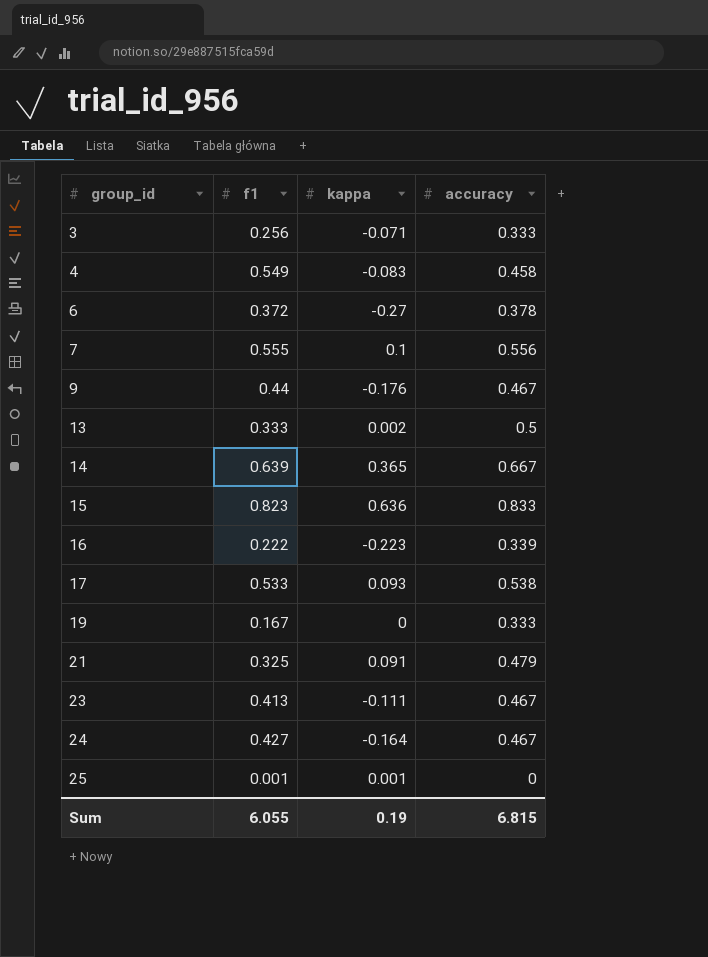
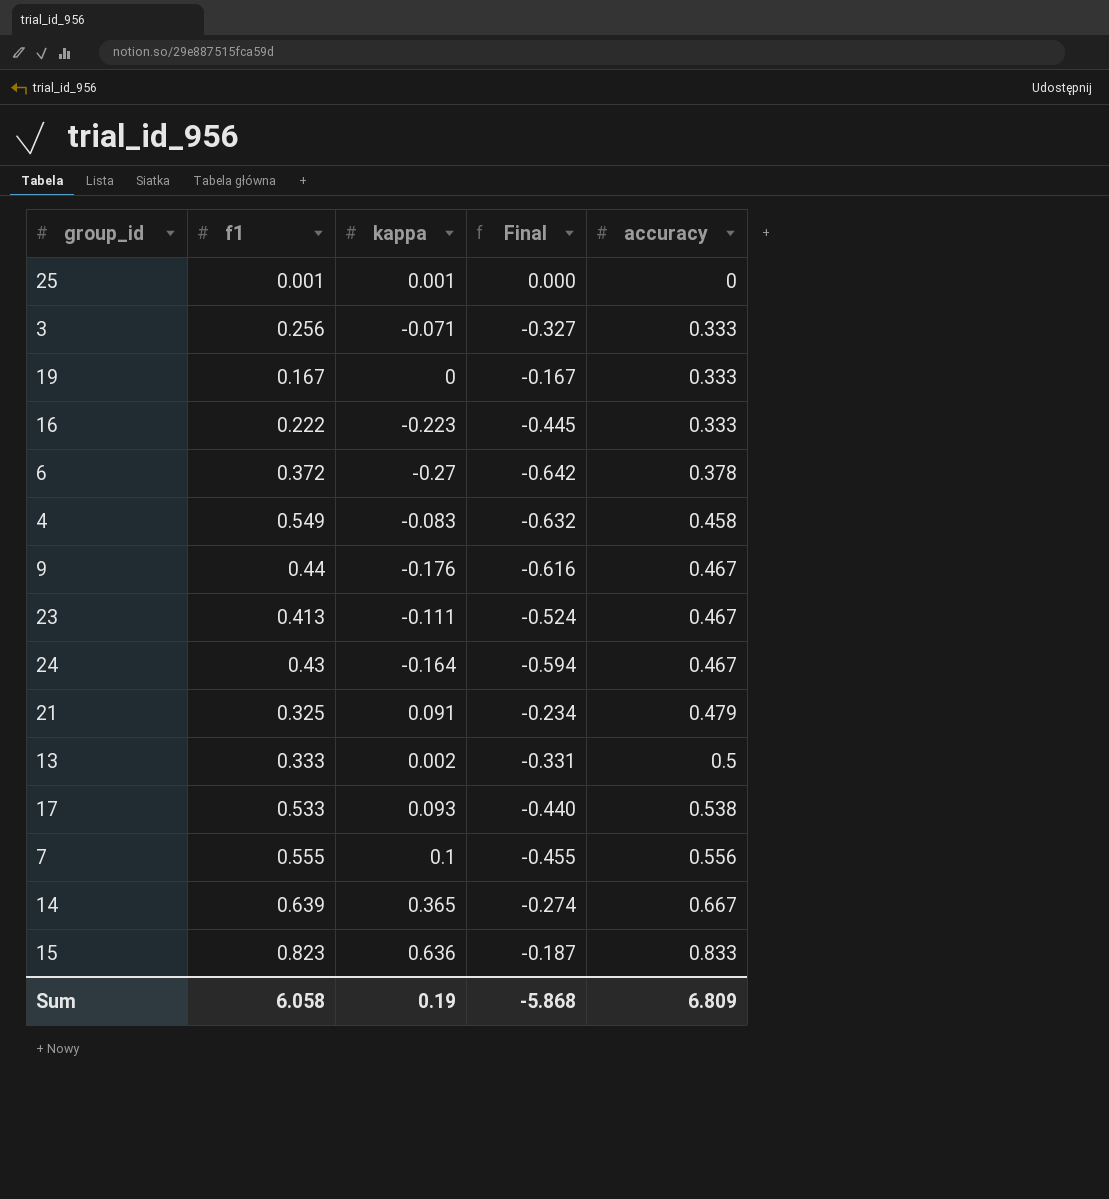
row order: group_id ascending -> accuracy ascending
column Final | formula: none -> [kappa] - [f1]
16 | accuracy: 0.339 -> 0.333
24 | f1: 0.427 -> 0.43
Sum | f1: 6.055 -> 6.058
Sum | accuracy: 6.815 -> 6.809

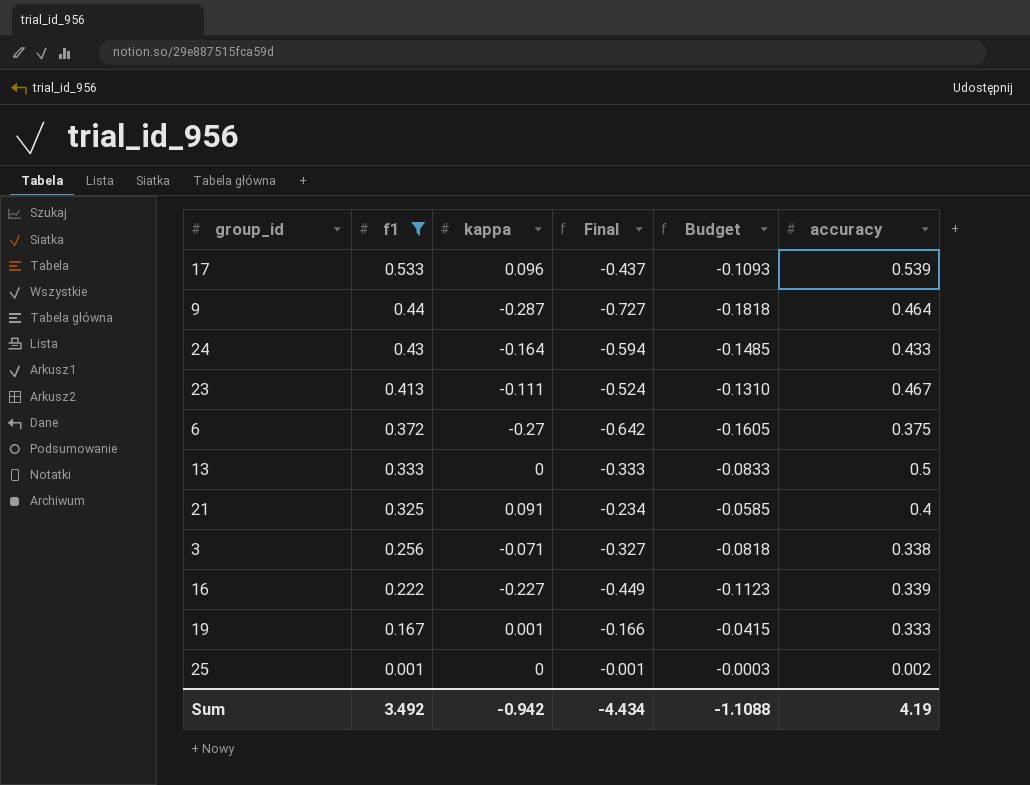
filter: none -> f1 <= 0.533
row order: accuracy ascending -> f1 descending
column Budget | formula: none -> [Final] * 0.25
17 | kappa: 0.093 -> 0.096
17 | Final: -0.440 -> -0.437
17 | accuracy: 0.538 -> 0.539
9 | kappa: -0.176 -> -0.287
9 | Final: -0.616 -> -0.727
9 | accuracy: 0.467 -> 0.464
24 | accuracy: 0.467 -> 0.433
6 | accuracy: 0.378 -> 0.375
13 | kappa: 0.002 -> 0
13 | Final: -0.331 -> -0.333
21 | accuracy: 0.479 -> 0.4
3 | accuracy: 0.333 -> 0.338
16 | kappa: -0.223 -> -0.227
16 | Final: -0.445 -> -0.449
16 | accuracy: 0.333 -> 0.339
19 | kappa: 0 -> 0.001
19 | Final: -0.167 -> -0.166
25 | kappa: 0.001 -> 0
25 | Final: 0.000 -> -0.001
25 | accuracy: 0 -> 0.002
Sum | f1: 6.058 -> 3.492
Sum | kappa: 0.19 -> -0.942
Sum | Final: -5.868 -> -4.434
Sum | accuracy: 6.809 -> 4.19

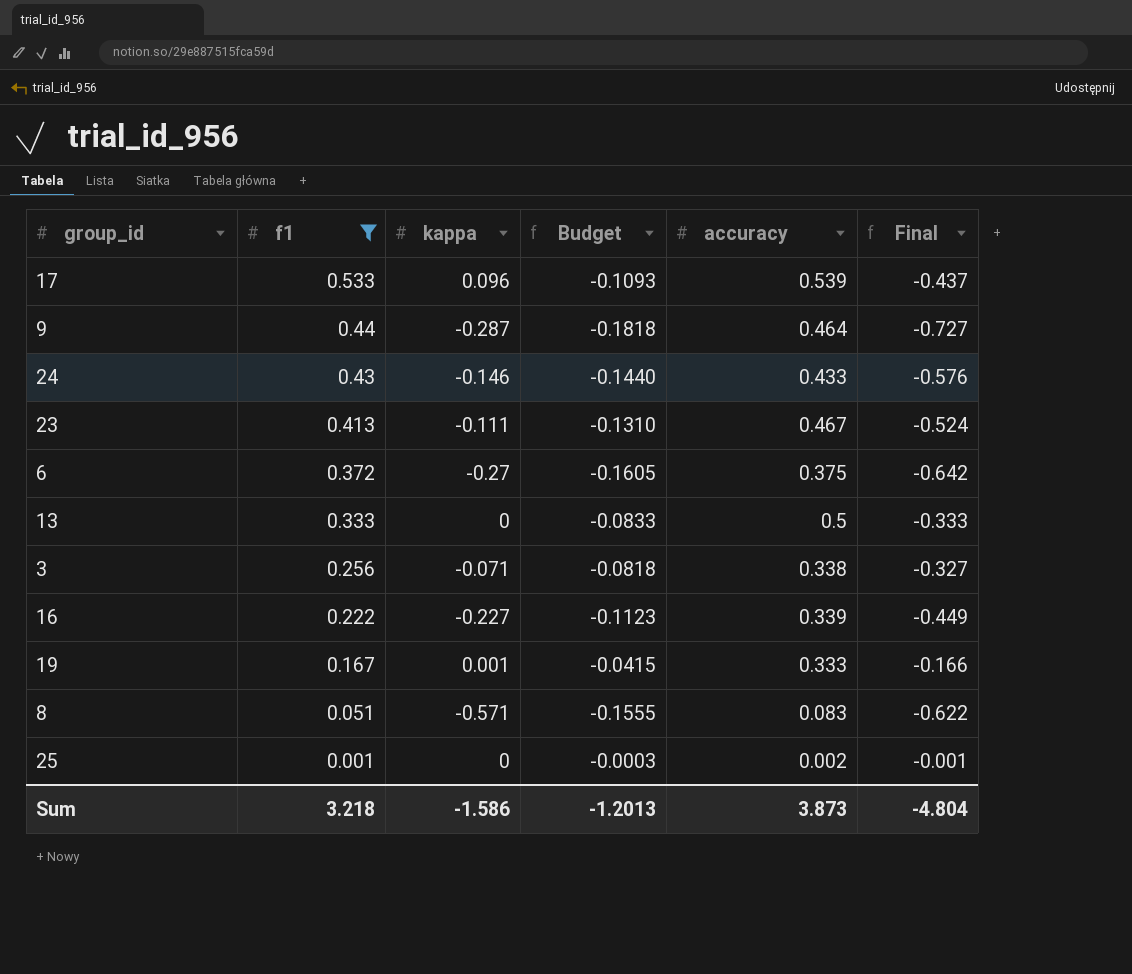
column Final | position: 4 -> 6
row 21: 0.325 | 0.091 | -0.234 | -0.0585 | 0.4 -> none
24 | kappa: -0.164 -> -0.146
24 | Budget: -0.1485 -> -0.1440
24 | Final: -0.594 -> -0.576
row 8: none -> 0.051 | -0.571 | -0.1555 | 0.083 | -0.622
Sum | f1: 3.492 -> 3.218
Sum | kappa: -0.942 -> -1.586
Sum | Budget: -1.1088 -> -1.2013
Sum | accuracy: 4.19 -> 3.873
Sum | Final: -4.434 -> -4.804

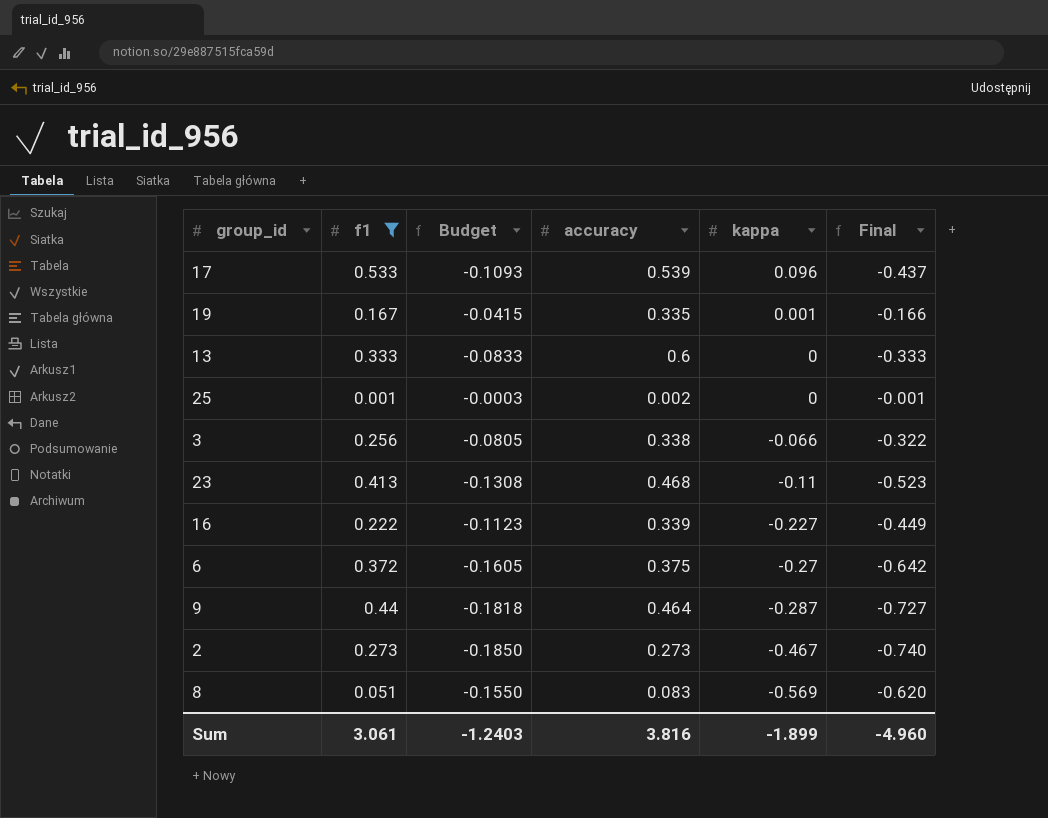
row order: f1 descending -> kappa descending
column kappa | position: 3 -> 5
row 24: 0.43 | -0.146 | -0.1440 | 0.433 | -0.576 -> none
19 | accuracy: 0.333 -> 0.335
13 | accuracy: 0.5 -> 0.6
3 | Budget: -0.0818 -> -0.0805
3 | kappa: -0.071 -> -0.066
3 | Final: -0.327 -> -0.322
23 | Budget: -0.1310 -> -0.1308
23 | accuracy: 0.467 -> 0.468
23 | kappa: -0.111 -> -0.11
23 | Final: -0.524 -> -0.523
row 2: none -> 0.273 | -0.1850 | 0.273 | -0.467 | -0.740
8 | Budget: -0.1555 -> -0.1550
8 | kappa: -0.571 -> -0.569
8 | Final: -0.622 -> -0.620
Sum | f1: 3.218 -> 3.061
Sum | Budget: -1.2013 -> -1.2403
Sum | accuracy: 3.873 -> 3.816
Sum | kappa: -1.586 -> -1.899
Sum | Final: -4.804 -> -4.960

